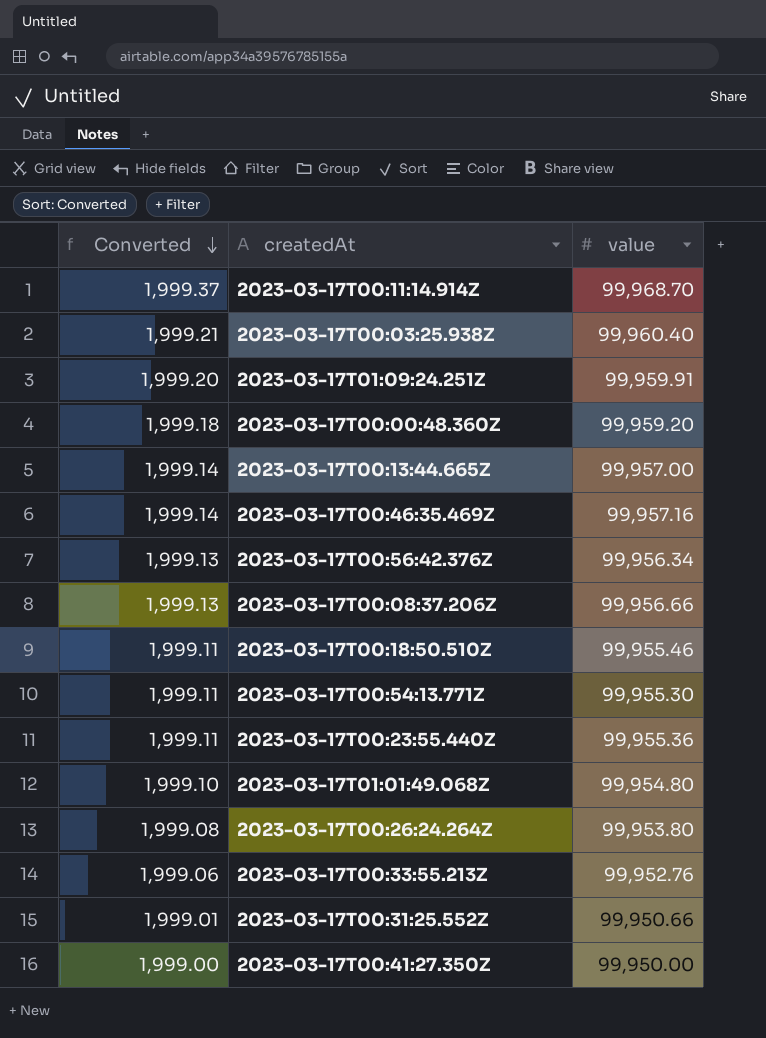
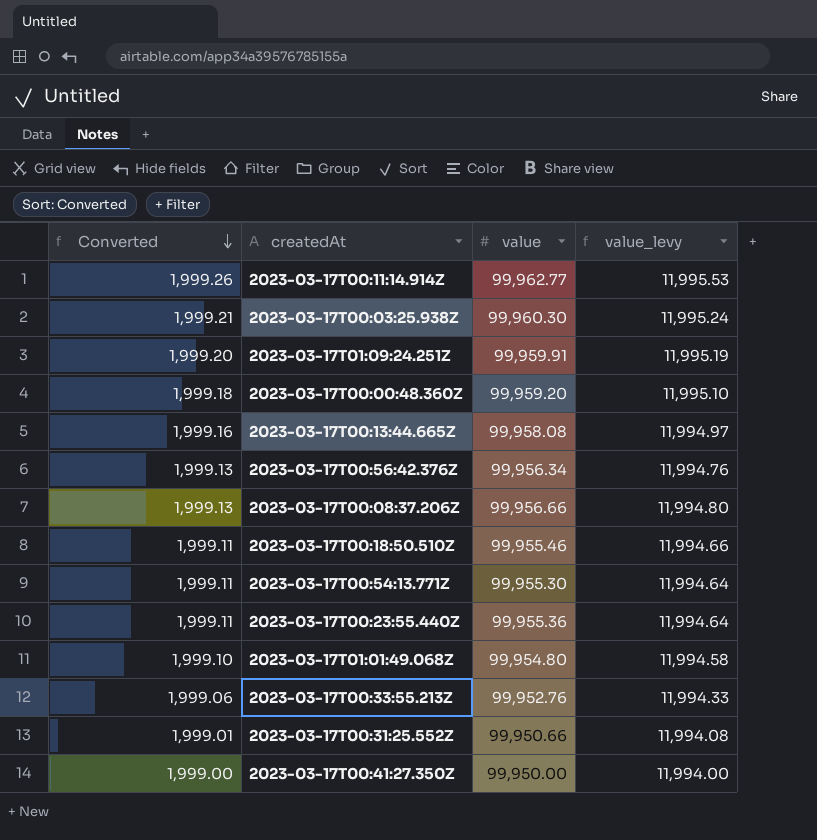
column value_levy | formula: none -> [value] * 0.12
row 2023-03-17T00:46:35.469Z: 1,999.14 | 99,957.16 -> none
row 2023-03-17T00:26:24.264Z: 1,999.08 | 99,953.80 -> none
2023-03-17T00:11:14.914Z | Converted: 1,999.37 -> 1,999.26
2023-03-17T00:11:14.914Z | value: 99,968.70 -> 99,962.77
2023-03-17T00:03:25.938Z | value: 99,960.40 -> 99,960.30
2023-03-17T00:13:44.665Z | Converted: 1,999.14 -> 1,999.16
2023-03-17T00:13:44.665Z | value: 99,957.00 -> 99,958.08

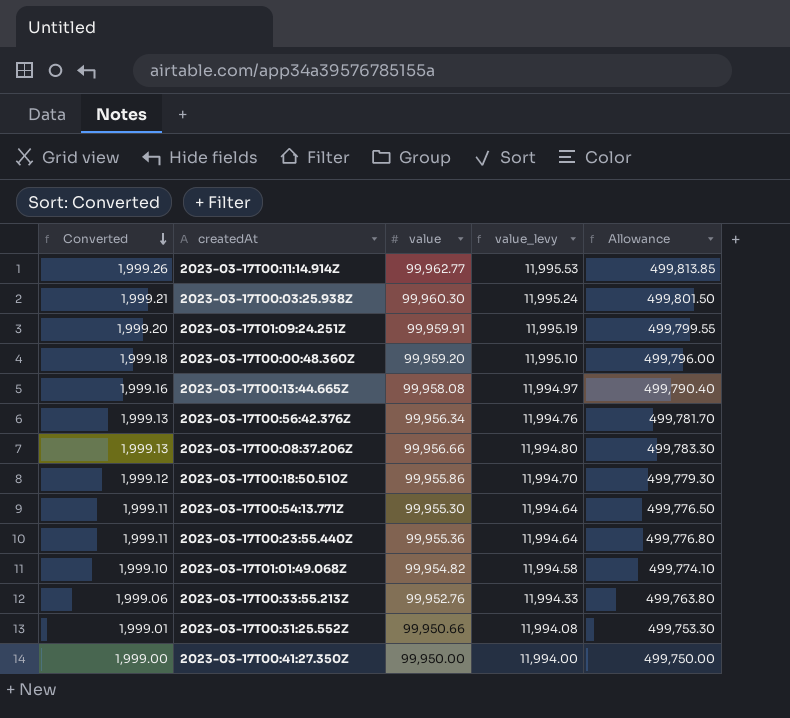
column Allowance | formula: none -> [value] * 5
2023-03-17T00:18:50.510Z | Converted: 1,999.11 -> 1,999.12
2023-03-17T00:18:50.510Z | value: 99,955.46 -> 99,955.86
2023-03-17T00:18:50.510Z | value_levy: 11,994.66 -> 11,994.70
2023-03-17T01:01:49.068Z | value: 99,954.80 -> 99,954.82

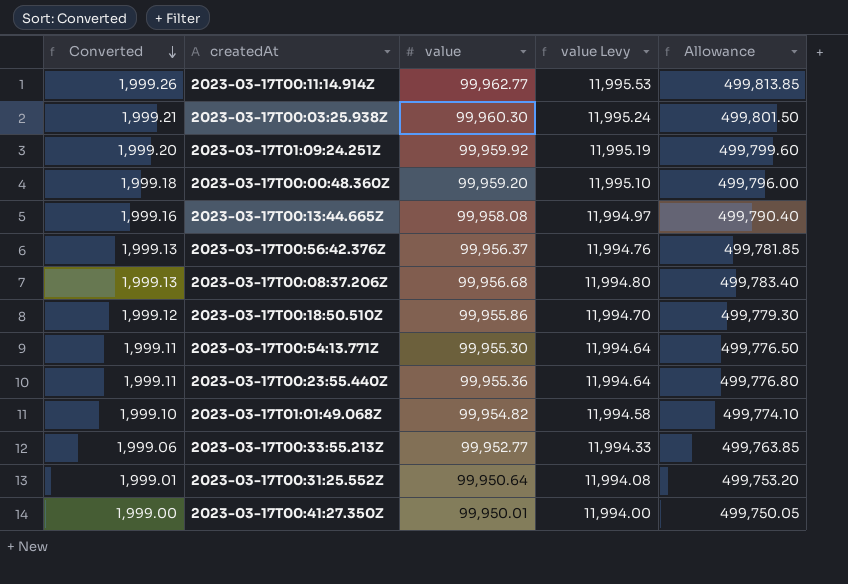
column name: value_levy -> value Levy
2023-03-17T01:09:24.251Z | value: 99,959.91 -> 99,959.92
2023-03-17T01:09:24.251Z | Allowance: 499,799.55 -> 499,799.60
2023-03-17T00:56:42.376Z | value: 99,956.34 -> 99,956.37
2023-03-17T00:56:42.376Z | Allowance: 499,781.70 -> 499,781.85
2023-03-17T00:08:37.206Z | value: 99,956.66 -> 99,956.68
2023-03-17T00:08:37.206Z | Allowance: 499,783.30 -> 499,783.40
2023-03-17T00:33:55.213Z | value: 99,952.76 -> 99,952.77
2023-03-17T00:33:55.213Z | Allowance: 499,763.80 -> 499,763.85
2023-03-17T00:31:25.552Z | value: 99,950.66 -> 99,950.64
2023-03-17T00:31:25.552Z | Allowance: 499,753.30 -> 499,753.20
2023-03-17T00:41:27.350Z | value: 99,950.00 -> 99,950.01
2023-03-17T00:41:27.350Z | Allowance: 499,750.00 -> 499,750.05

